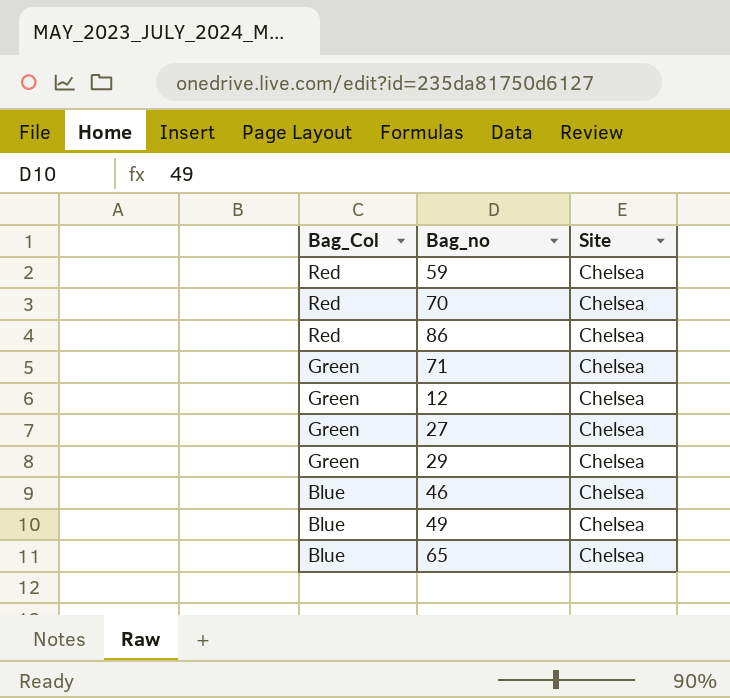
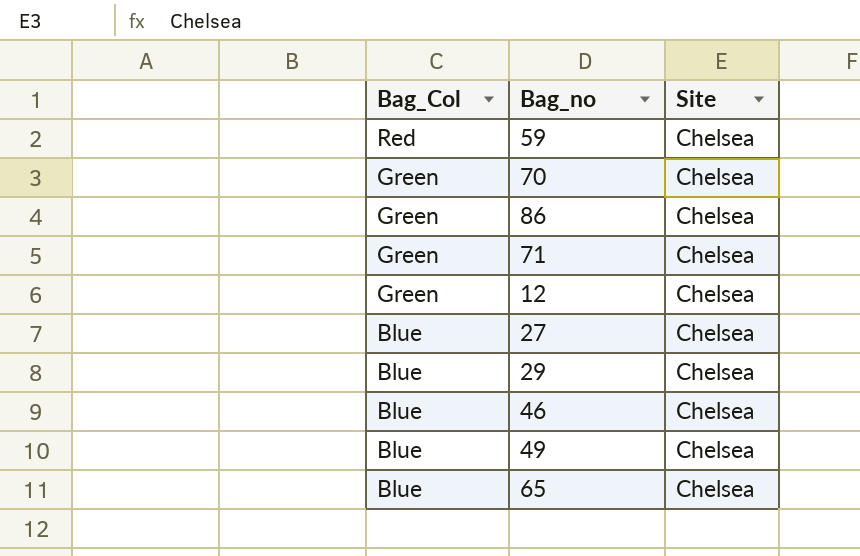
70 | Bag_Col: Red -> Green
86 | Bag_Col: Red -> Green
27 | Bag_Col: Green -> Blue
29 | Bag_Col: Green -> Blue

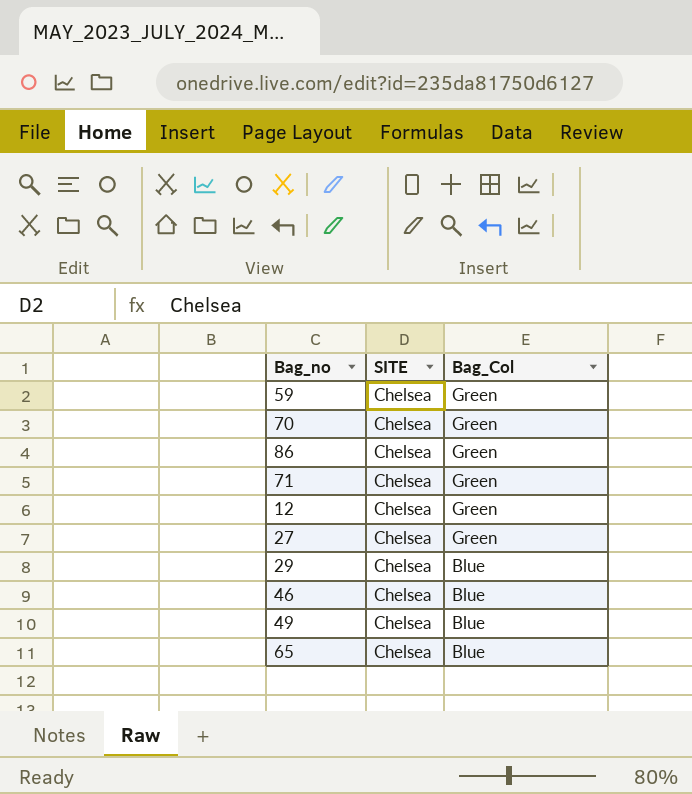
column name: Site -> SITE
column Bag_Col | position: 1 -> 3
59 | Bag_Col: Red -> Green
27 | Bag_Col: Blue -> Green

